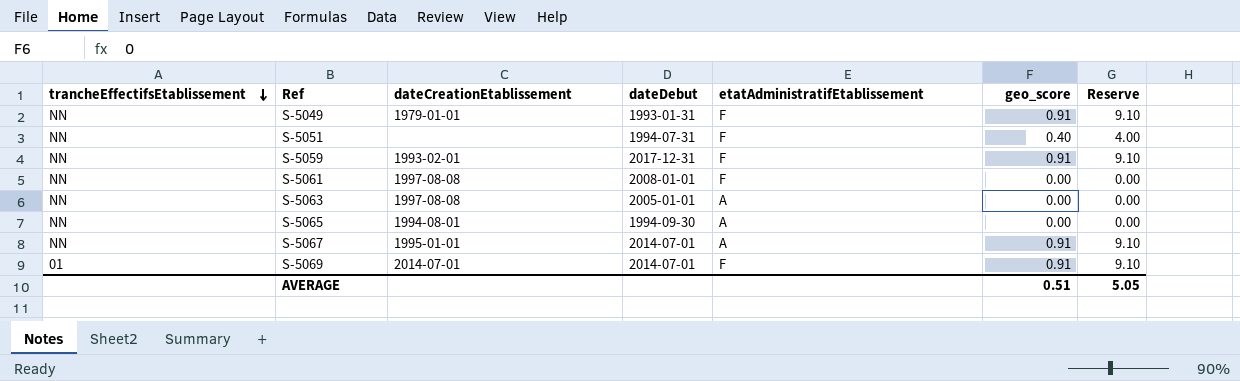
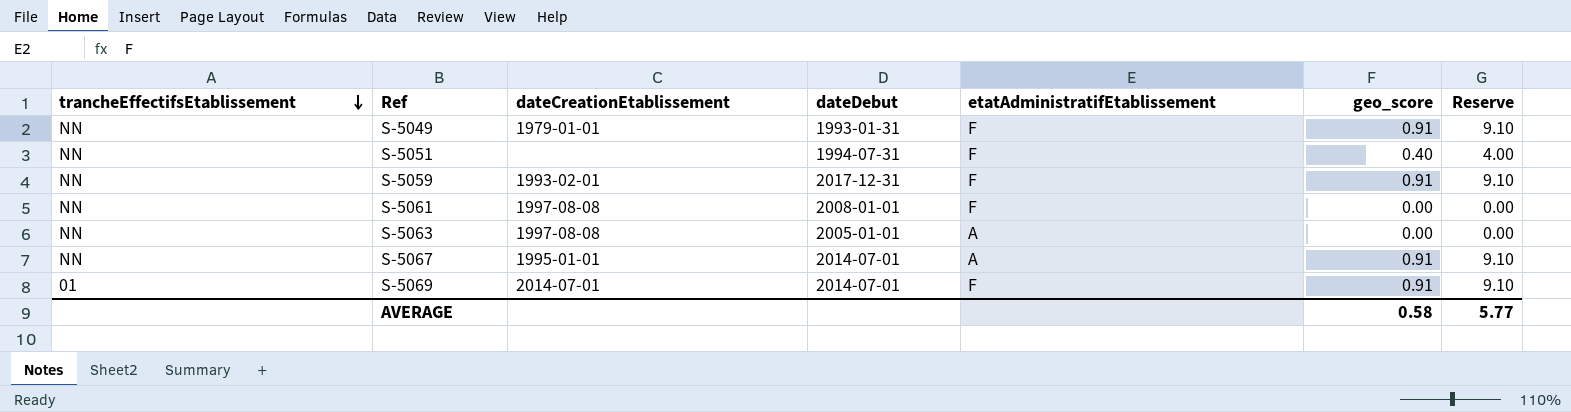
row S-5065: NN | 1994-08-01 | 1994-09-30 | A | 0.00 | 0.00 -> none
AVERAGE | geo_score: 0.51 -> 0.58
AVERAGE | Reserve: 5.05 -> 5.77

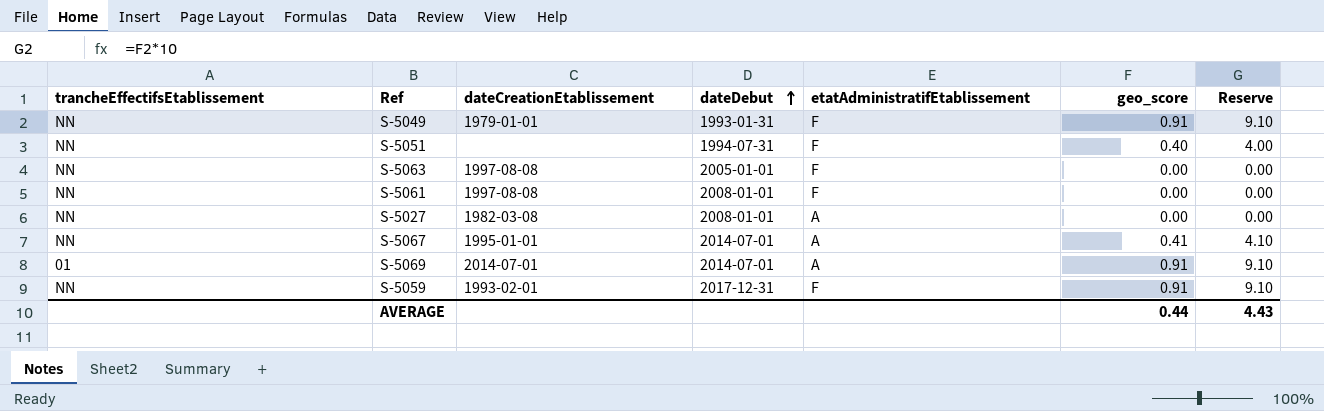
row order: trancheEffectifsEtablissement descending -> dateDebut ascending
S-5063 | etatAdministratifEtablissement: A -> F
row S-5027: none -> NN | 1982-03-08 | 2008-01-01 | A | 0.00 | 0.00
S-5067 | geo_score: 0.91 -> 0.41
S-5067 | Reserve: 9.10 -> 4.10
S-5069 | etatAdministratifEtablissement: F -> A
AVERAGE | geo_score: 0.58 -> 0.44
AVERAGE | Reserve: 5.77 -> 4.43

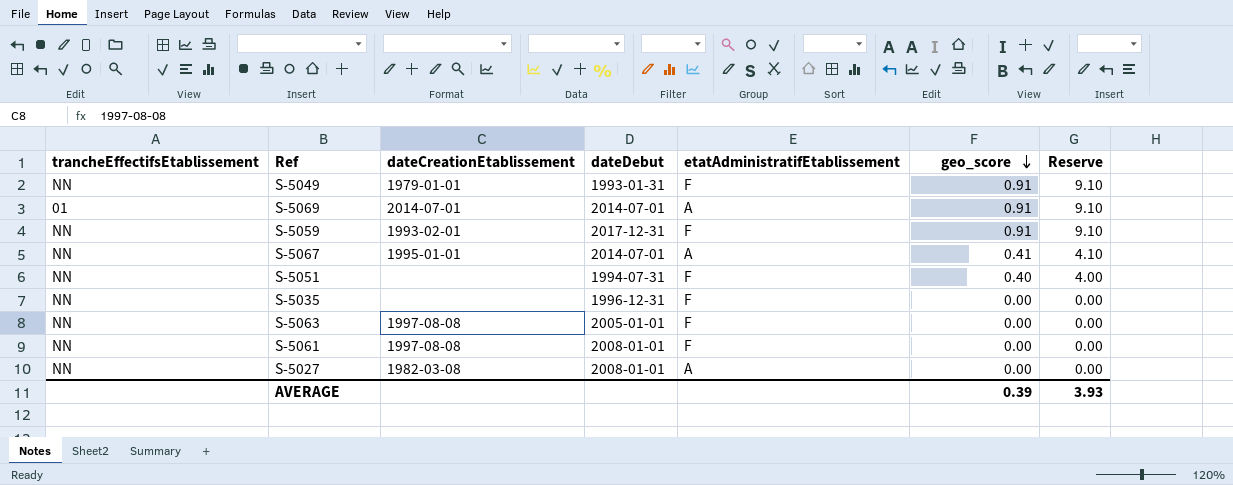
row order: dateDebut ascending -> geo_score descending
row S-5035: none -> NN | none | 1996-12-31 | F | 0.00 | 0.00
AVERAGE | geo_score: 0.44 -> 0.39
AVERAGE | Reserve: 4.43 -> 3.93

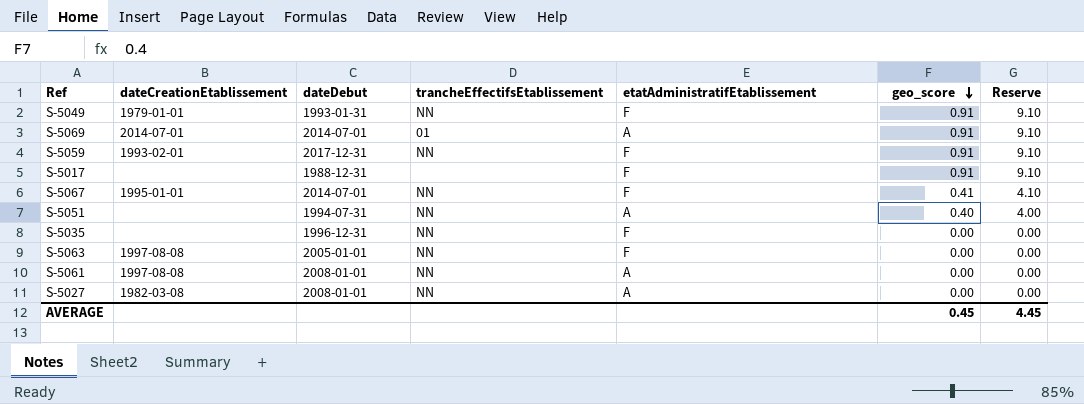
column trancheEffectifsEtablissement | position: 1 -> 4
row S-5017: none -> none | 1988-12-31 | none | F | 0.91 | 9.10
S-5067 | etatAdministratifEtablissement: A -> F
S-5051 | etatAdministratifEtablissement: F -> A
S-5061 | etatAdministratifEtablissement: F -> A
AVERAGE | geo_score: 0.39 -> 0.45
AVERAGE | Reserve: 3.93 -> 4.45

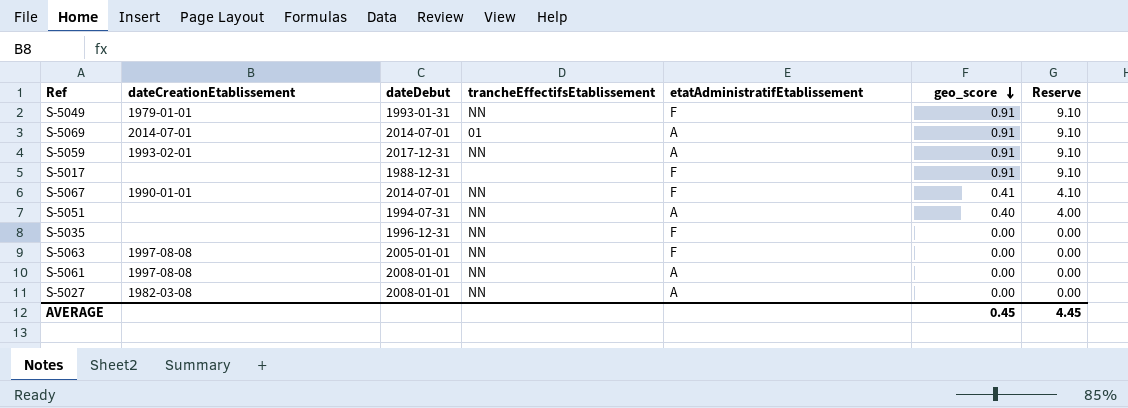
S-5059 | etatAdministratifEtablissement: F -> A
S-5067 | dateCreationEtablissement: 1995-01-01 -> 1990-01-01

